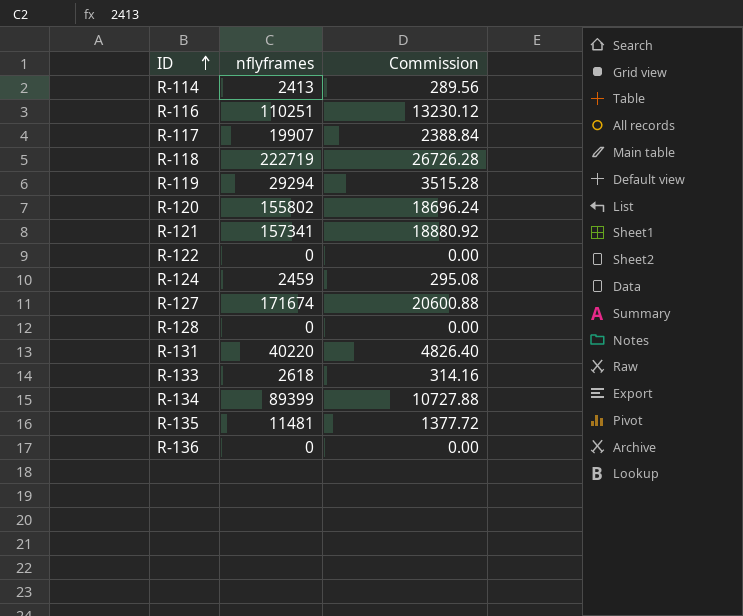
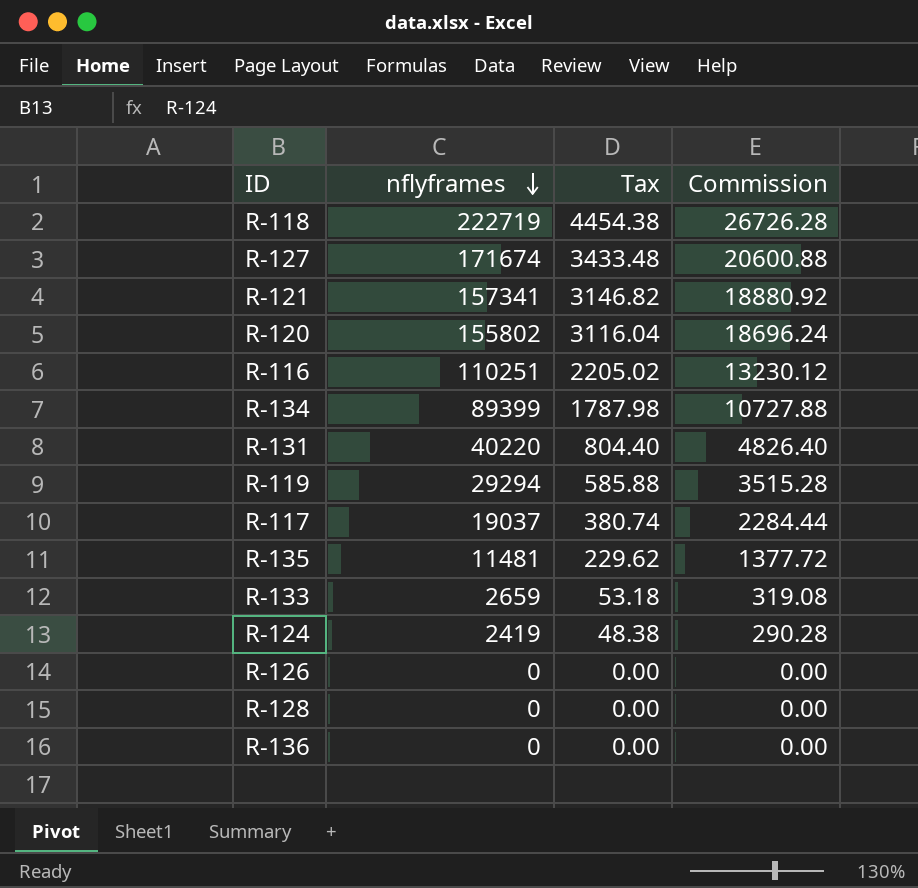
row order: ID ascending -> nflyframes descending
column Tax | formula: none -> [nflyframes] * 0.02
row R-114: 2413 | 289.56 -> none
row R-122: 0 | 0.00 -> none
R-117 | nflyframes: 19907 -> 19037
R-117 | Commission: 2388.84 -> 2284.44
R-133 | nflyframes: 2618 -> 2659
R-133 | Commission: 314.16 -> 319.08
R-124 | nflyframes: 2459 -> 2419
R-124 | Commission: 295.08 -> 290.28
row R-126: none -> 0 | 0.00 | 0.00

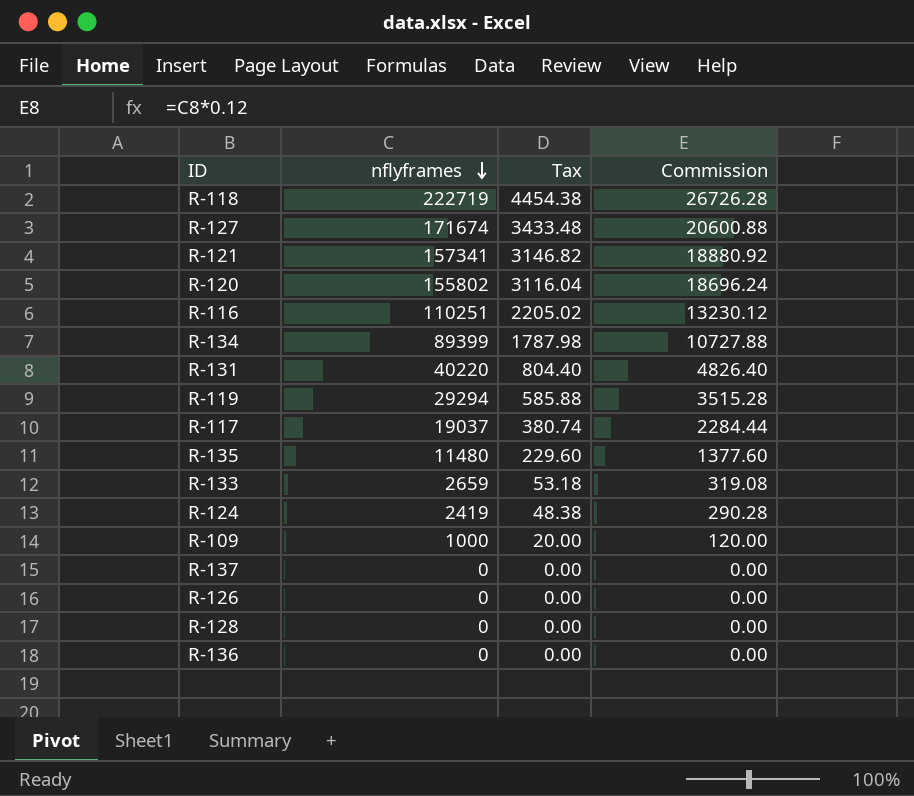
R-135 | nflyframes: 11481 -> 11480
R-135 | Tax: 229.62 -> 229.60
R-135 | Commission: 1377.72 -> 1377.60
row R-109: none -> 1000 | 20.00 | 120.00
row R-137: none -> 0 | 0.00 | 0.00

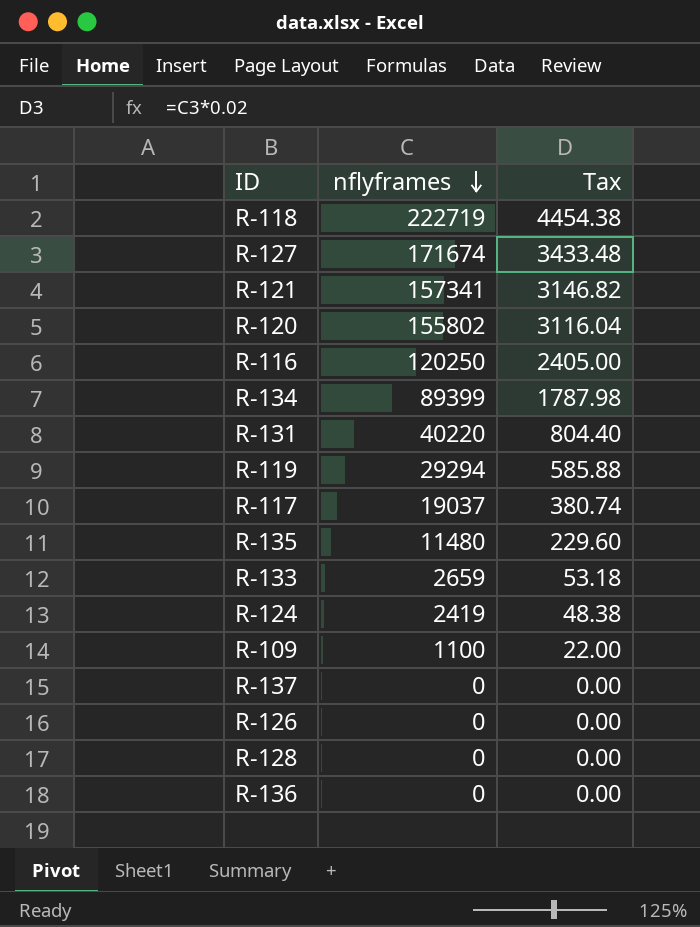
column Commission | formula: [nflyframes] * 0.12 -> none
R-116 | nflyframes: 110251 -> 120250
R-116 | Tax: 2205.02 -> 2405.00
R-109 | nflyframes: 1000 -> 1100
R-109 | Tax: 20.00 -> 22.00

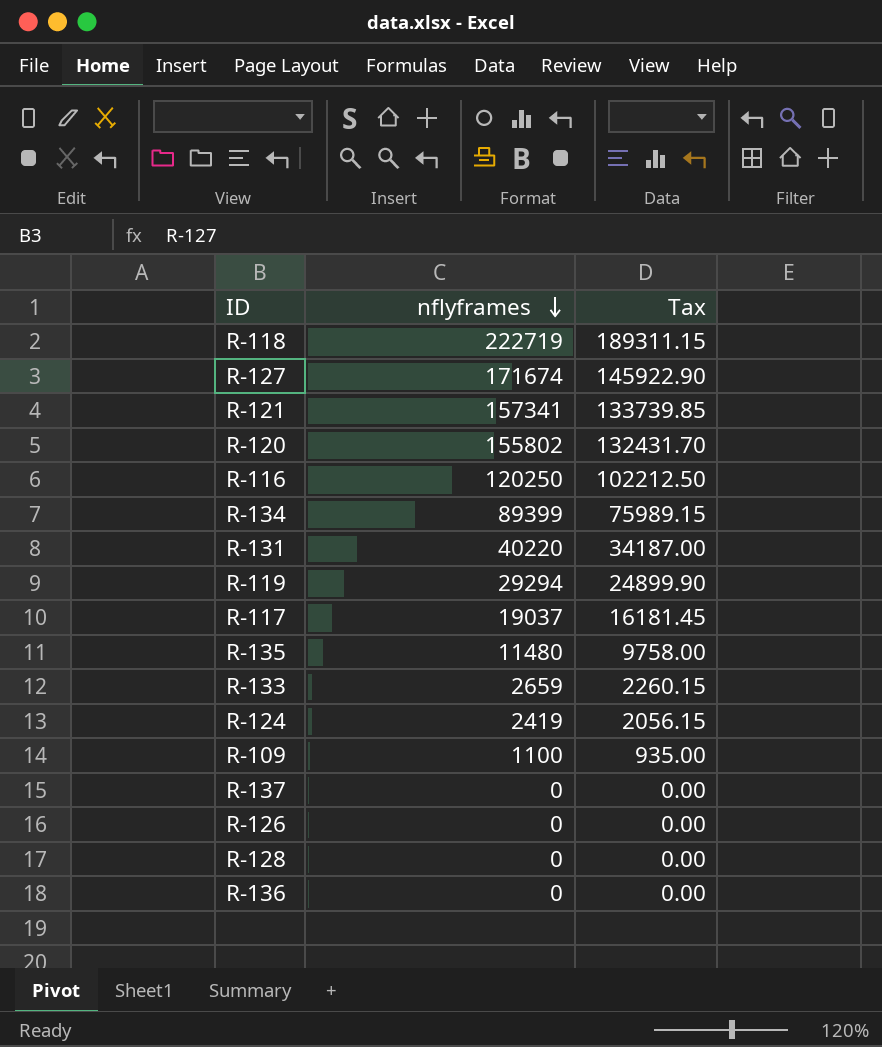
column Tax | formula: [nflyframes] * 0.02 -> [nflyframes] * 0.85

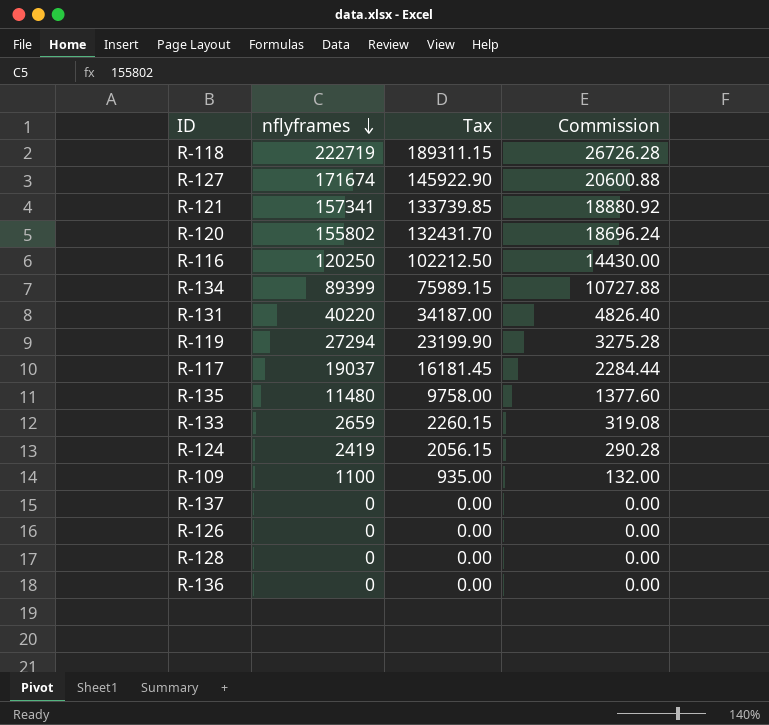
column Commission | formula: none -> [nflyframes] * 0.12
R-119 | nflyframes: 29294 -> 27294
R-119 | Tax: 24899.90 -> 23199.90

